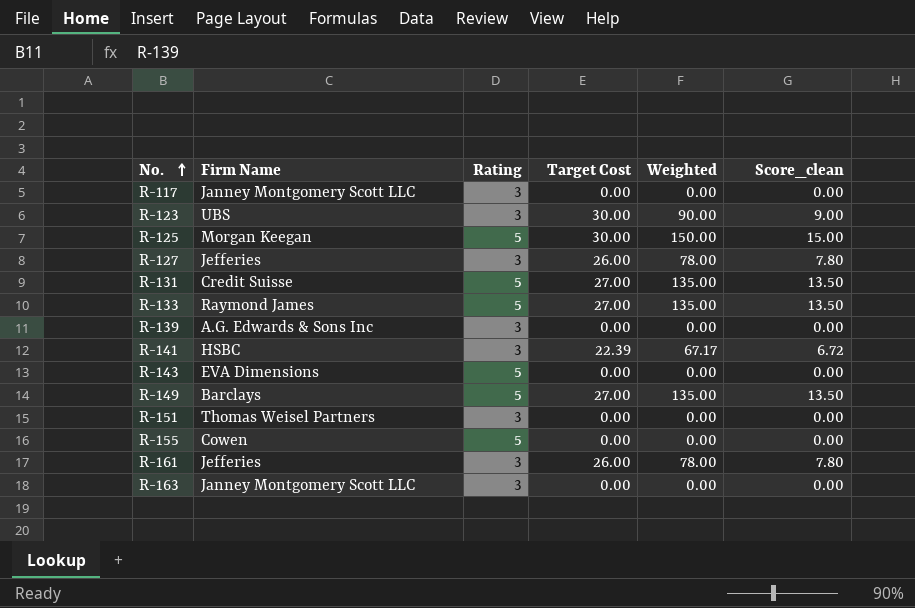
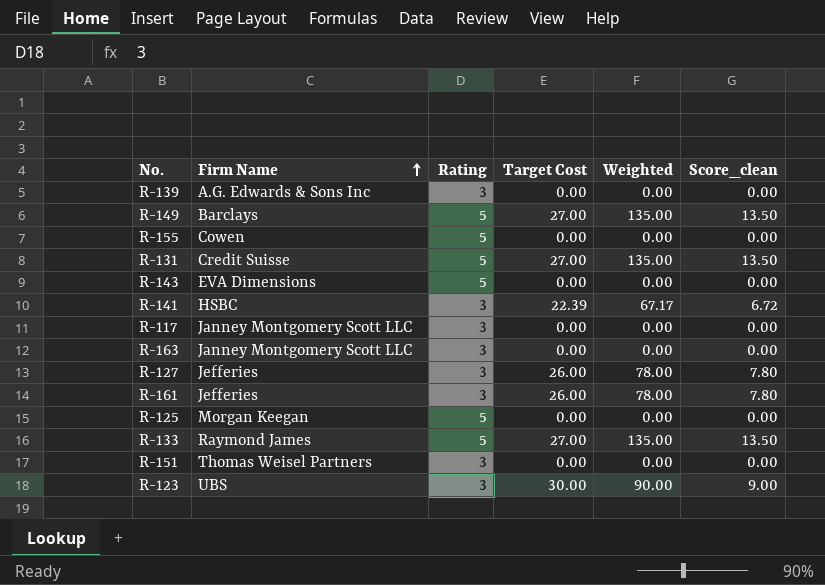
row order: No. ascending -> Firm Name ascending
R-125 | Target Cost: 30.00 -> 0.00
R-125 | Weighted: 150.00 -> 0.00
R-125 | Score_clean: 15.00 -> 0.00

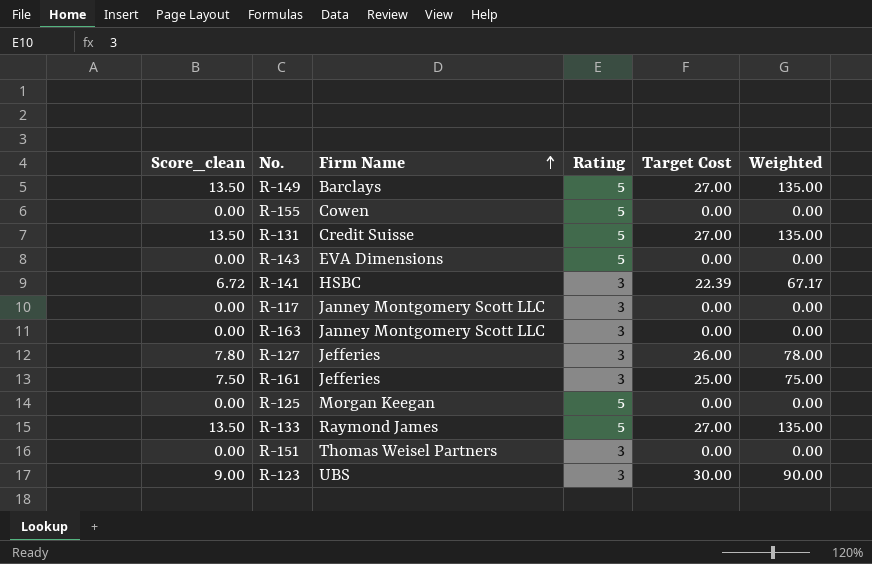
column Score_clean | position: 6 -> 1
row R-139: A.G. Edwards & Sons Inc | 3 | 0.00 | 0.00 | 0.00 -> none
R-161 | Score_clean: 7.80 -> 7.50
R-161 | Target Cost: 26.00 -> 25.00
R-161 | Weighted: 78.00 -> 75.00

